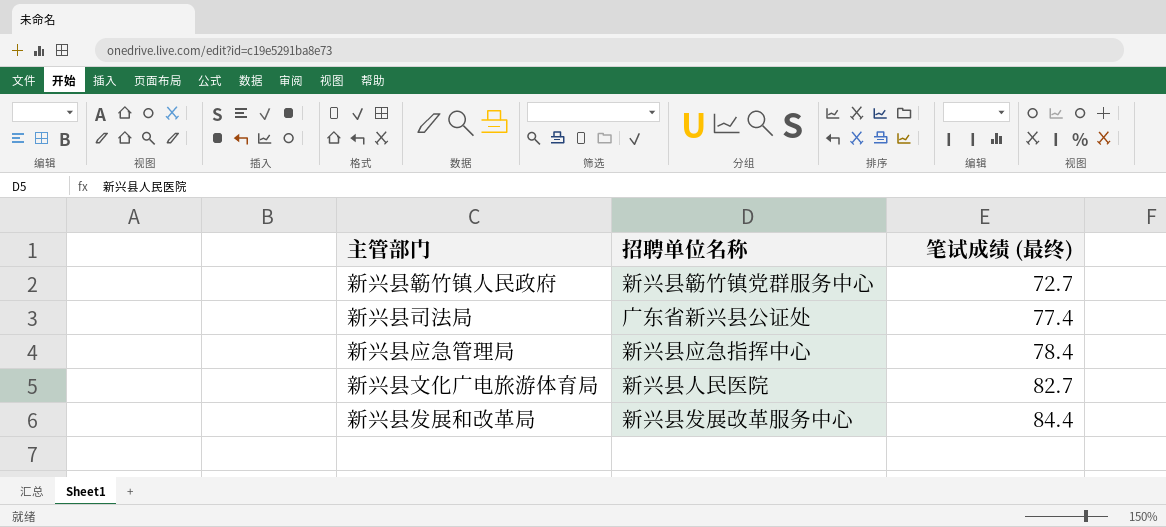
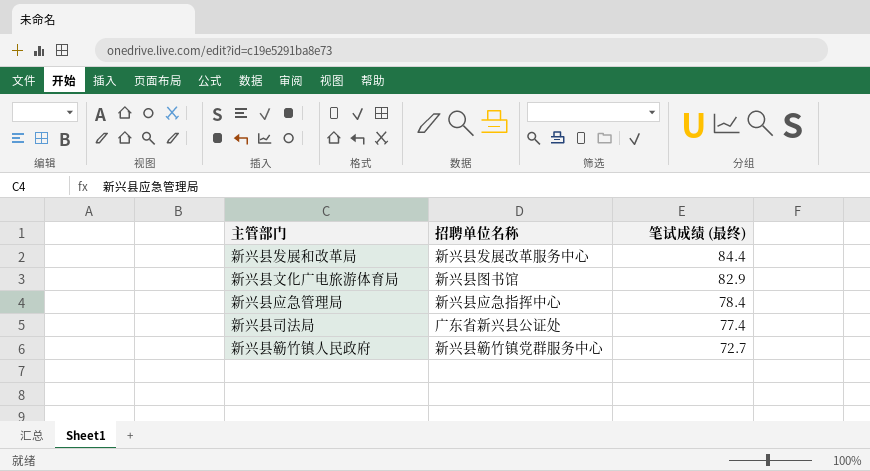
row order: 笔试成绩 (最终) ascending -> 笔试成绩 (最终) descending
新兴县文化广电旅游体育局 | 招聘单位名称: 新兴县人民医院 -> 新兴县图书馆
新兴县文化广电旅游体育局 | 笔试成绩 (最终): 82.7 -> 82.9

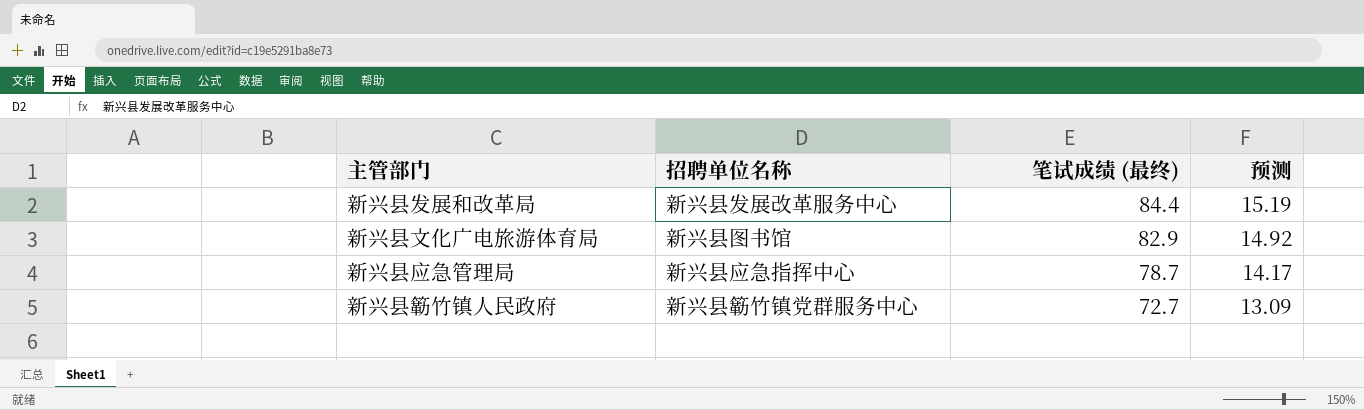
column 预测 | formula: none -> [笔试成绩 (最终)] * 0.18
row 新兴县司法局: 广东省新兴县公证处 | 77.4 -> none
新兴县应急管理局 | 笔试成绩 (最终): 78.4 -> 78.7

